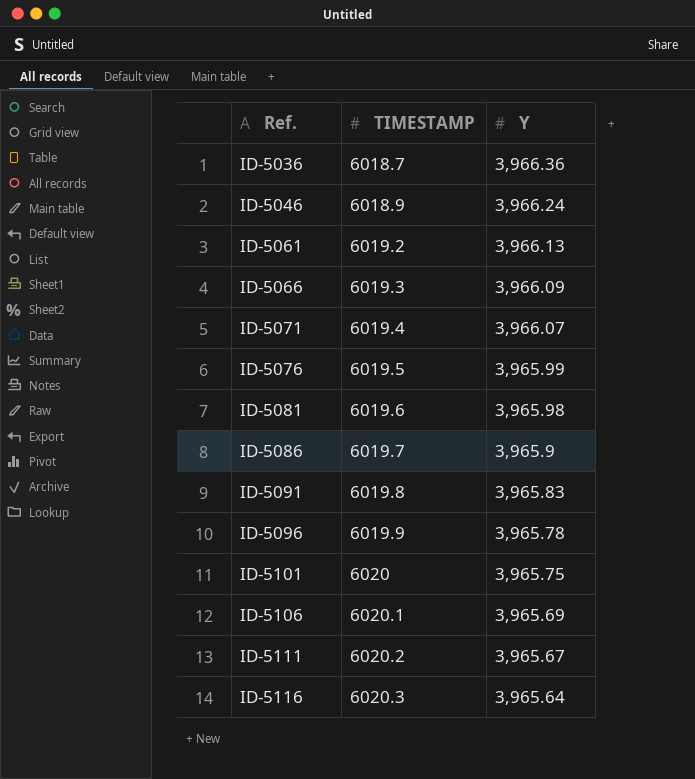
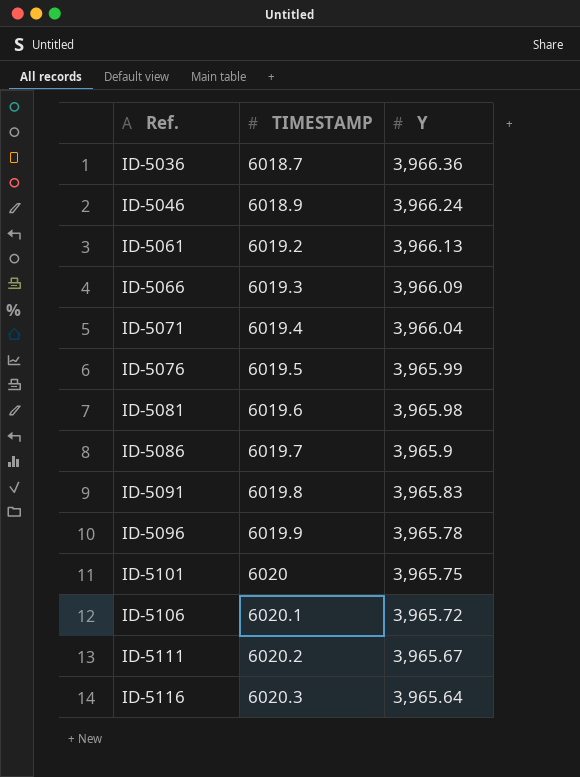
ID-5071 | Y: 3,966.07 -> 3,966.04
ID-5106 | Y: 3,965.69 -> 3,965.72

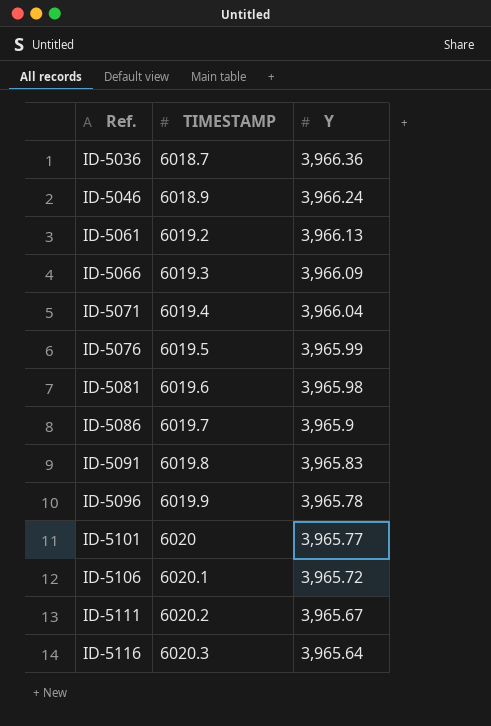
ID-5101 | Y: 3,965.75 -> 3,965.77

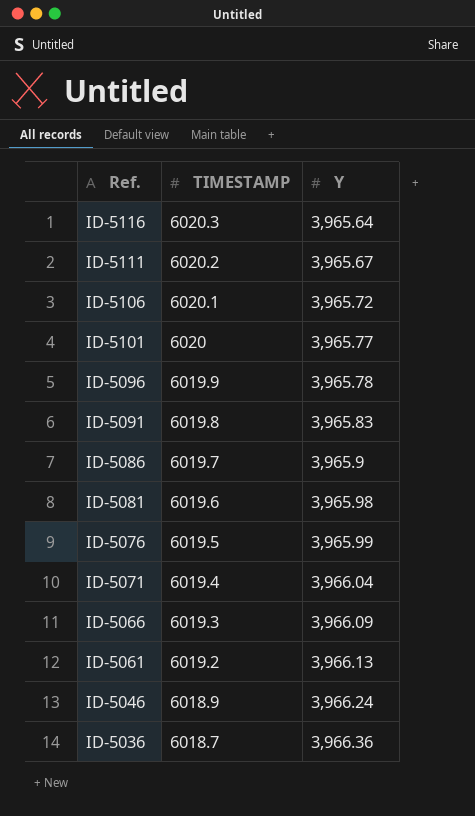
row order: Ref. ascending -> Ref. descending

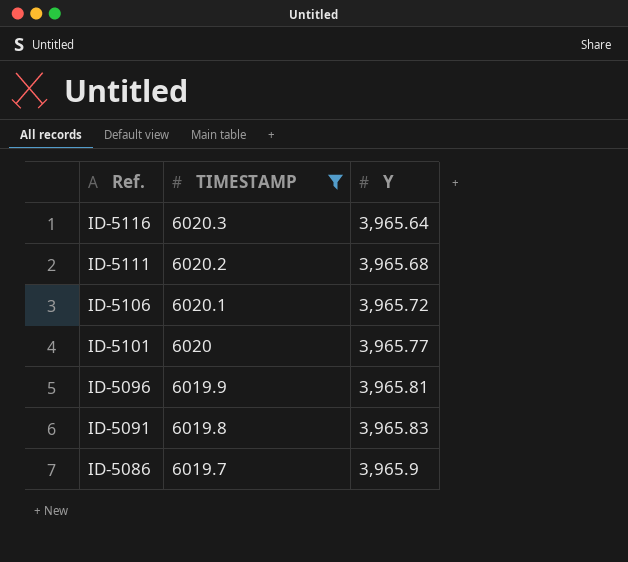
filter: none -> TIMESTAMP >= 6019.7
ID-5111 | Y: 3,965.67 -> 3,965.68
ID-5096 | Y: 3,965.78 -> 3,965.81

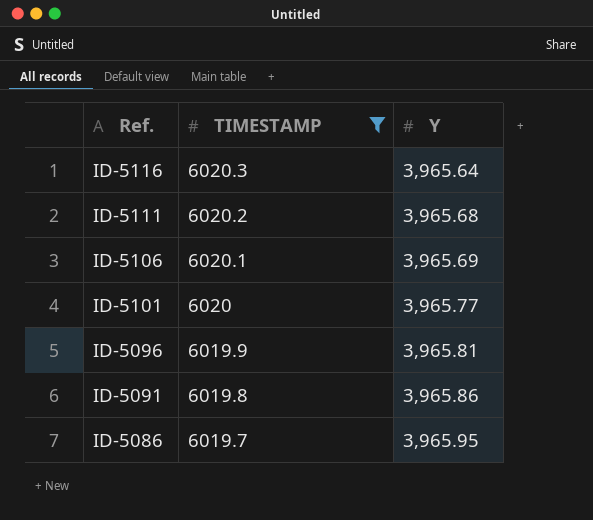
ID-5106 | Y: 3,965.72 -> 3,965.69
ID-5091 | Y: 3,965.83 -> 3,965.86
ID-5086 | Y: 3,965.9 -> 3,965.95

